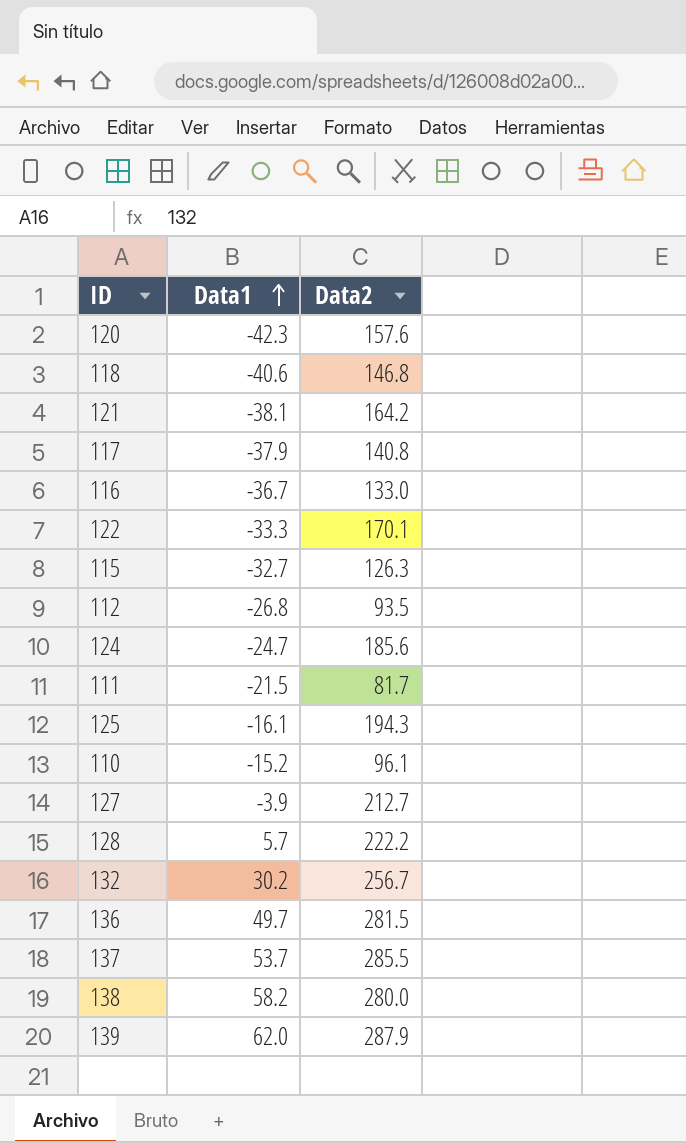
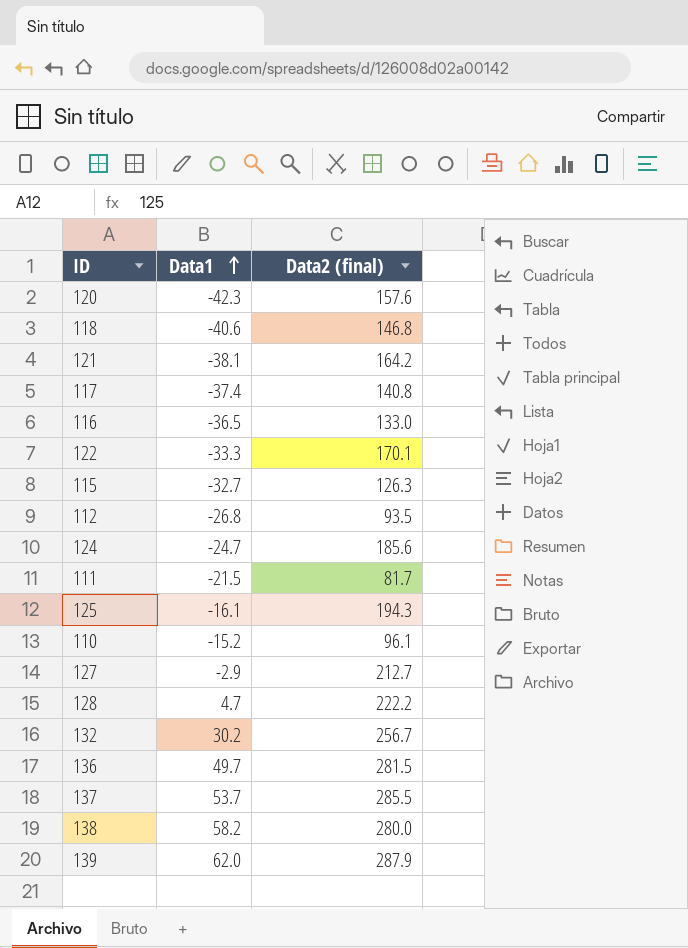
column name: Data2 -> Data2 (final)
117 | Data1: -37.9 -> -37.4
116 | Data1: -36.7 -> -36.5
127 | Data1: -3.9 -> -2.9
128 | Data1: 5.7 -> 4.7

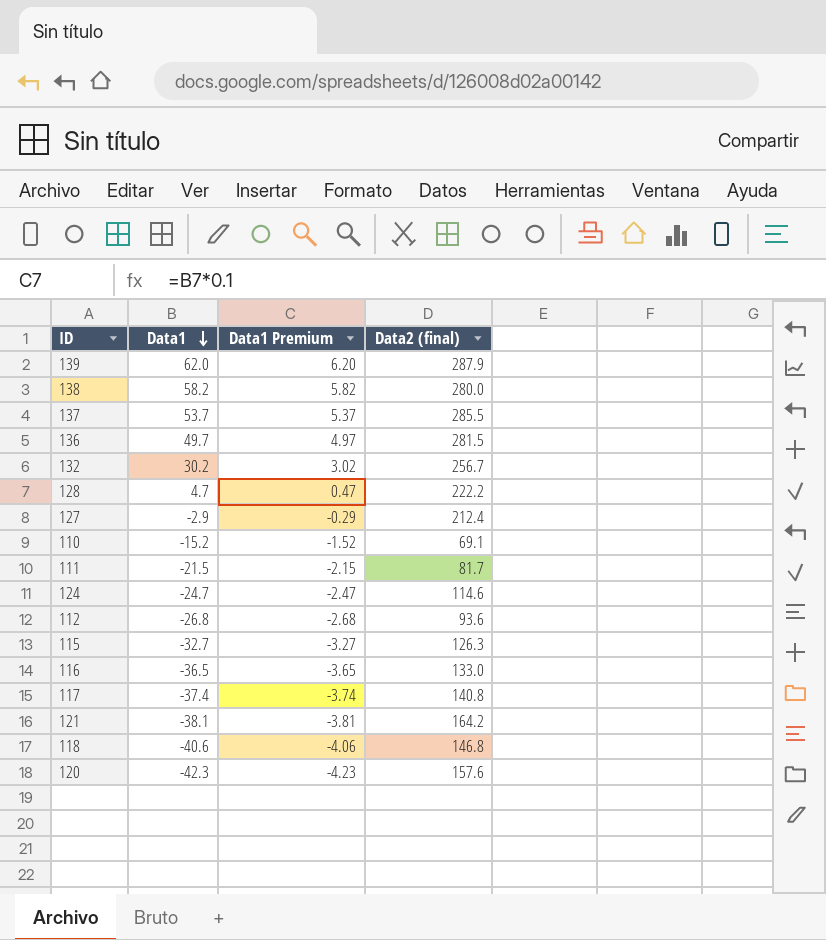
row order: Data1 ascending -> Data1 descending
column Data1 Premium | formula: none -> [Data1] * 0.1
row 122: -33.3 | 170.1 -> none
row 125: -16.1 | 194.3 -> none
127 | Data2 (final): 212.7 -> 212.4
110 | Data2 (final): 96.1 -> 69.1
124 | Data2 (final): 185.6 -> 114.6
112 | Data2 (final): 93.5 -> 93.6

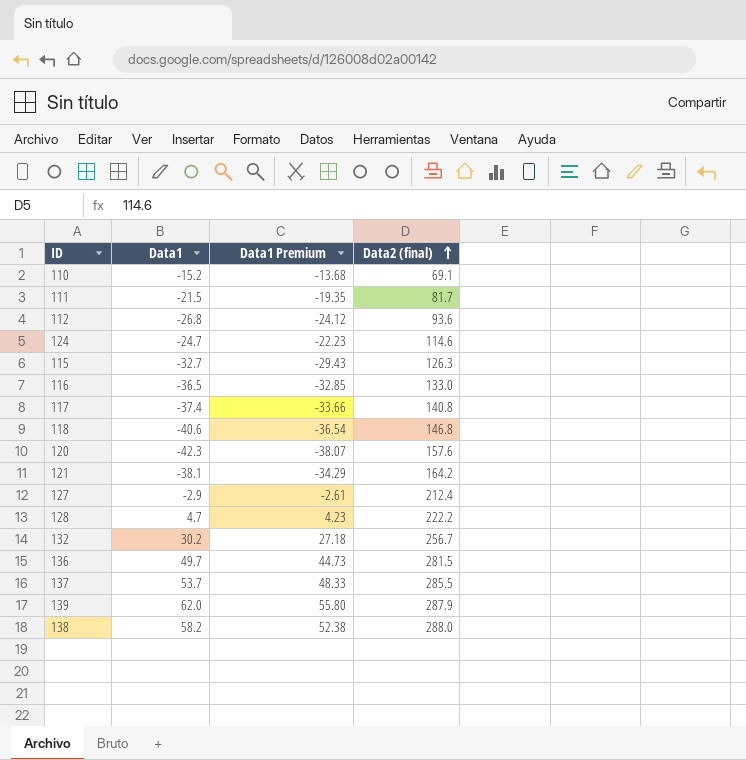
row order: Data1 descending -> Data2 (final) ascending
column Data1 Premium | formula: [Data1] * 0.1 -> [Data1] * 0.9
138 | Data2 (final): 280.0 -> 288.0

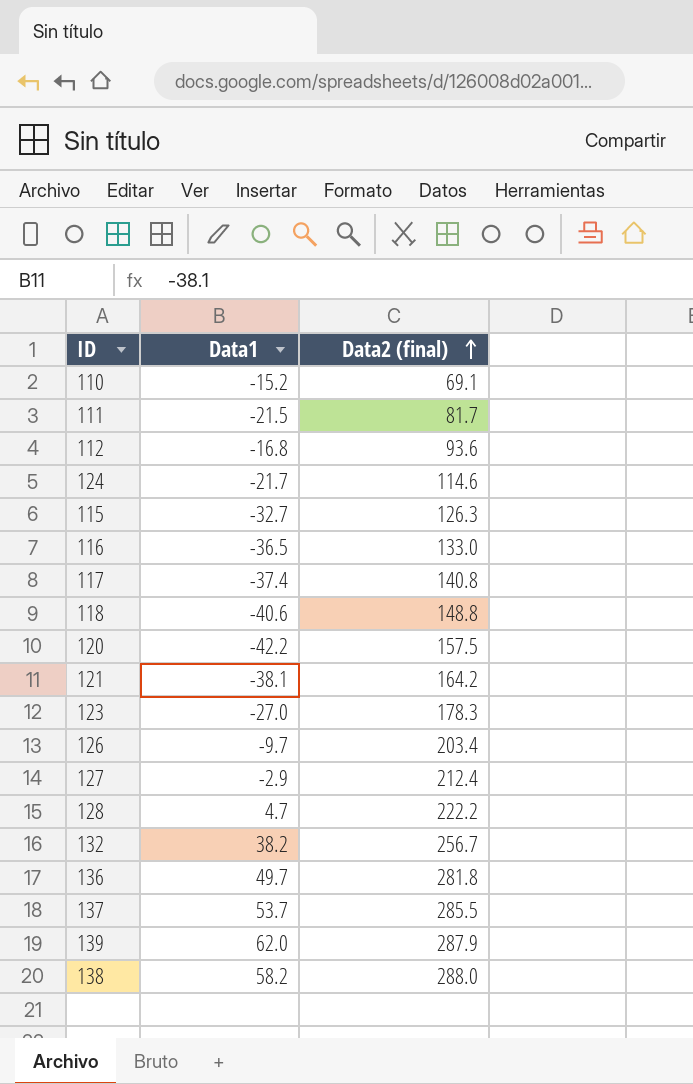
column Data1 Premium | formula: [Data1] * 0.9 -> none
112 | Data1: -26.8 -> -16.8
124 | Data1: -24.7 -> -21.7
118 | Data2 (final): 146.8 -> 148.8
120 | Data1: -42.3 -> -42.2
120 | Data2 (final): 157.6 -> 157.5
row 123: none -> -27.0 | 178.3
row 126: none -> -9.7 | 203.4
132 | Data1: 30.2 -> 38.2
136 | Data2 (final): 281.5 -> 281.8

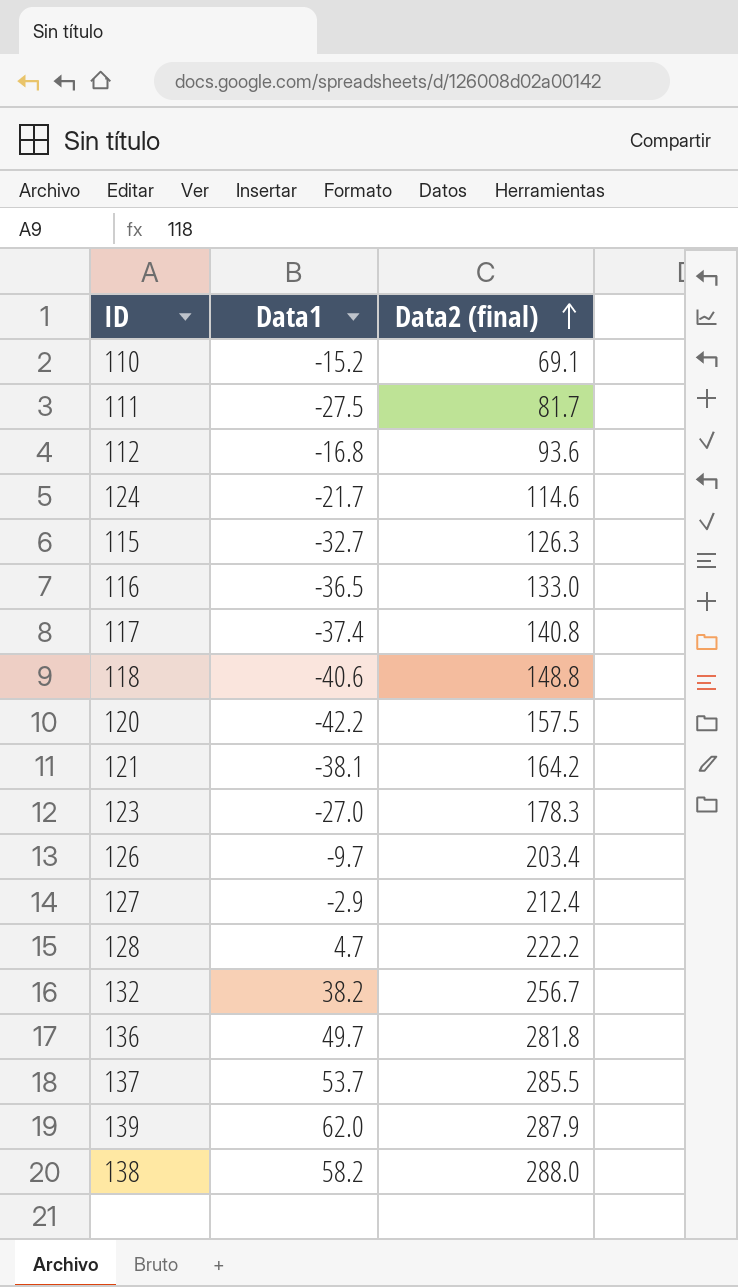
111 | Data1: -21.5 -> -27.5

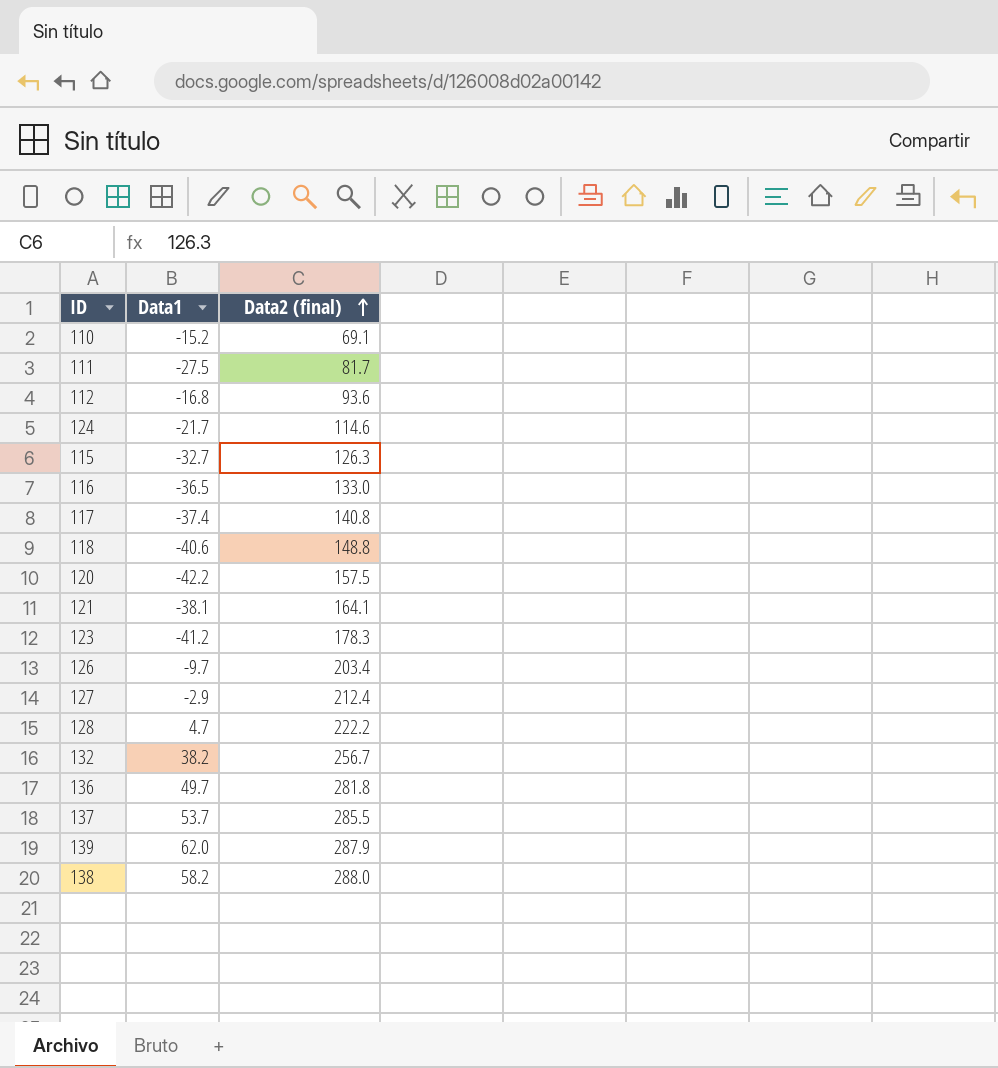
121 | Data2 (final): 164.2 -> 164.1
123 | Data1: -27.0 -> -41.2

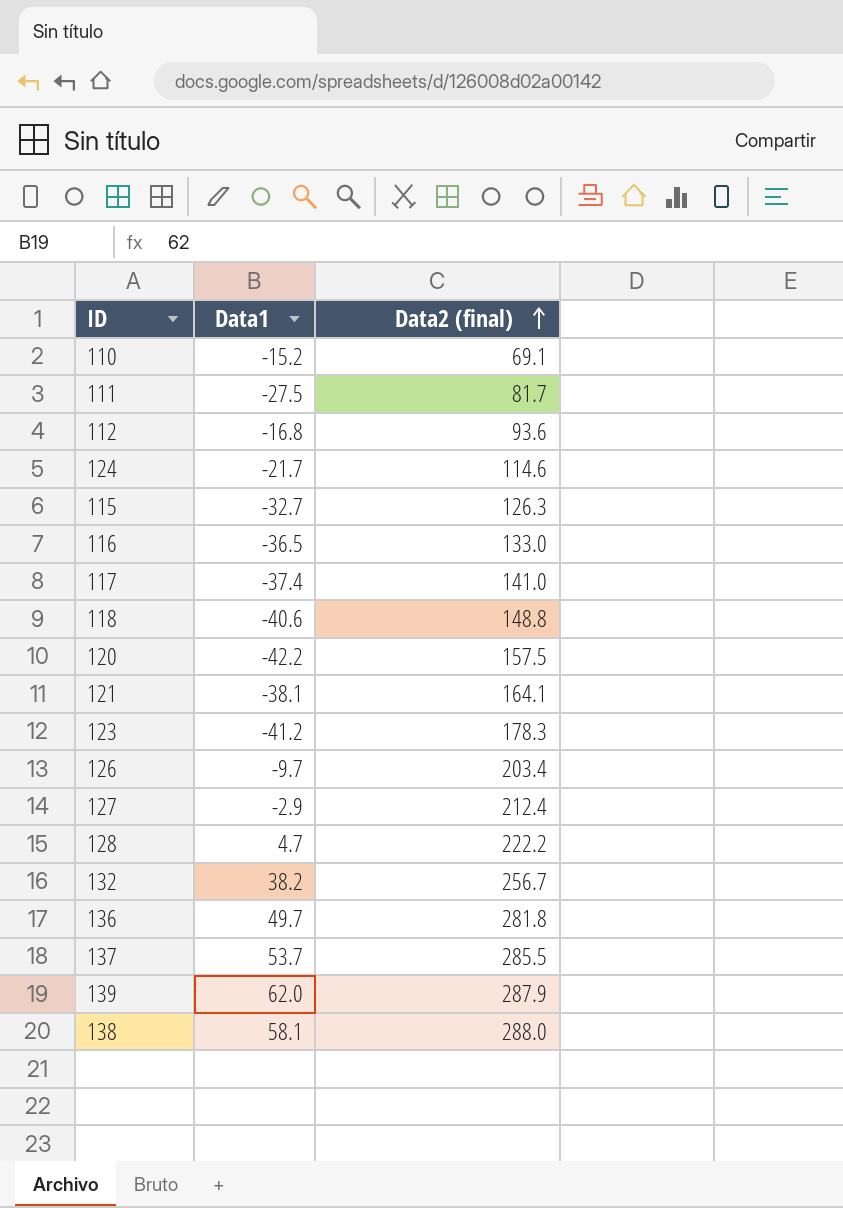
117 | Data2 (final): 140.8 -> 141.0
138 | Data1: 58.2 -> 58.1

